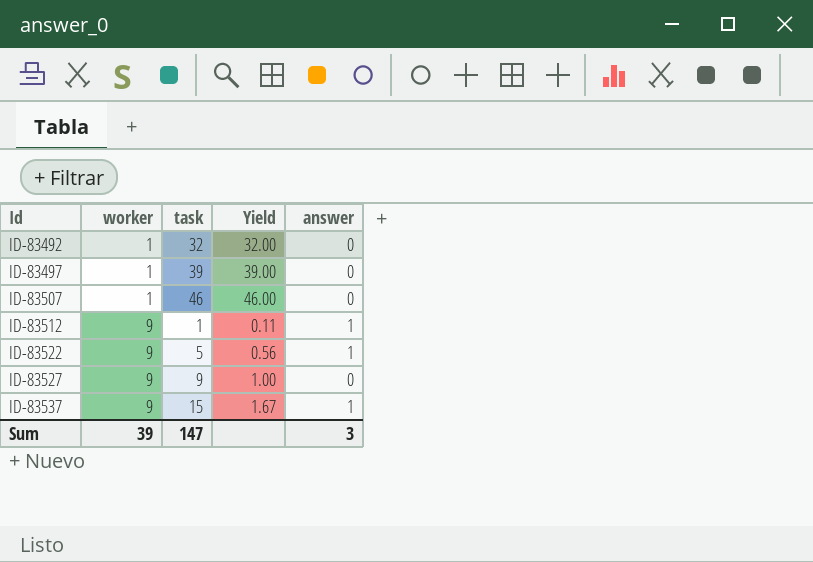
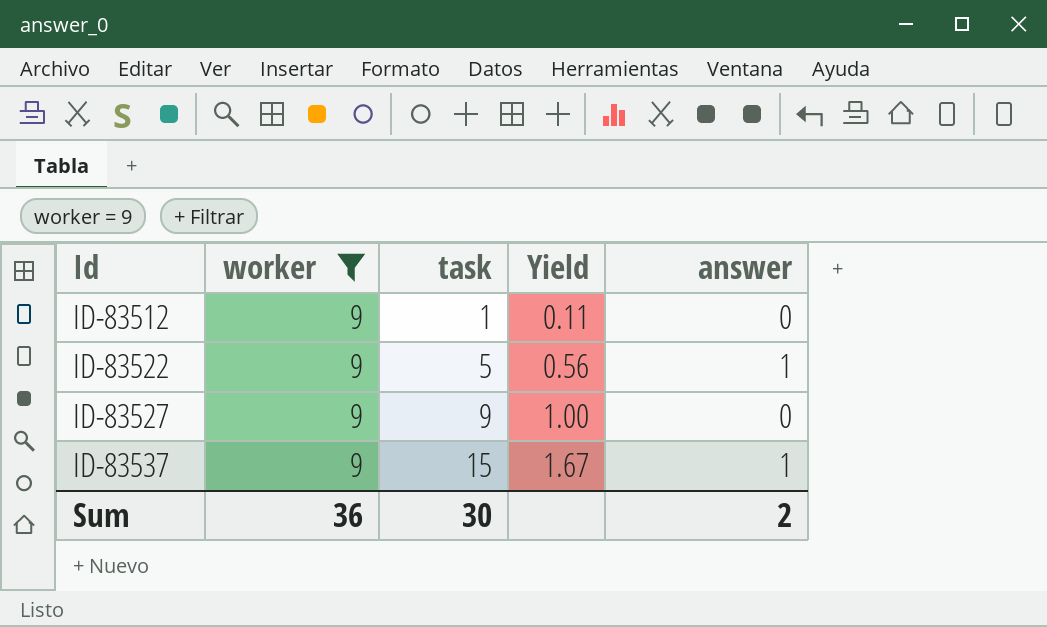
filter: none -> worker = 9
ID-83512 | answer: 1 -> 0
Sum | worker: 39 -> 36
Sum | task: 147 -> 30
Sum | answer: 3 -> 2

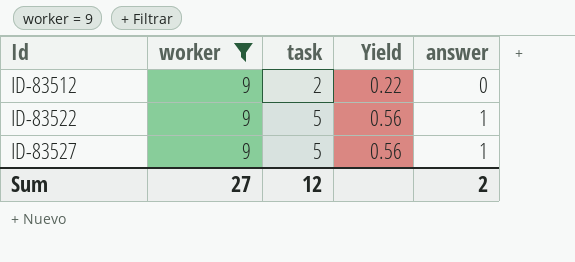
row ID-83537: 9 | 15 | 1.67 | 1 -> none
ID-83512 | task: 1 -> 2
ID-83512 | Yield: 0.11 -> 0.22
ID-83527 | task: 9 -> 5
ID-83527 | Yield: 1.00 -> 0.56
ID-83527 | answer: 0 -> 1
Sum | worker: 36 -> 27
Sum | task: 30 -> 12

